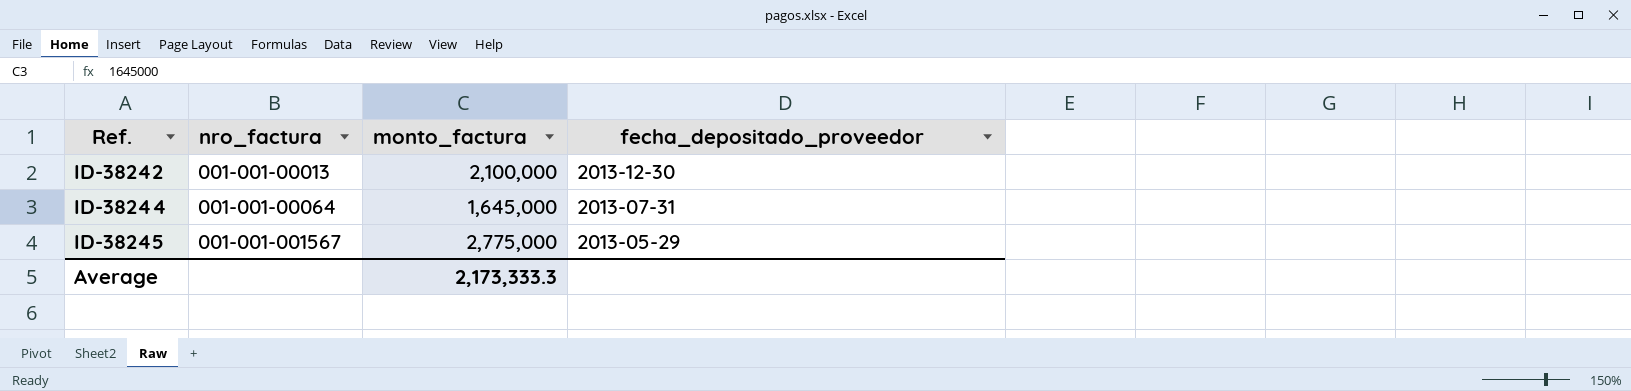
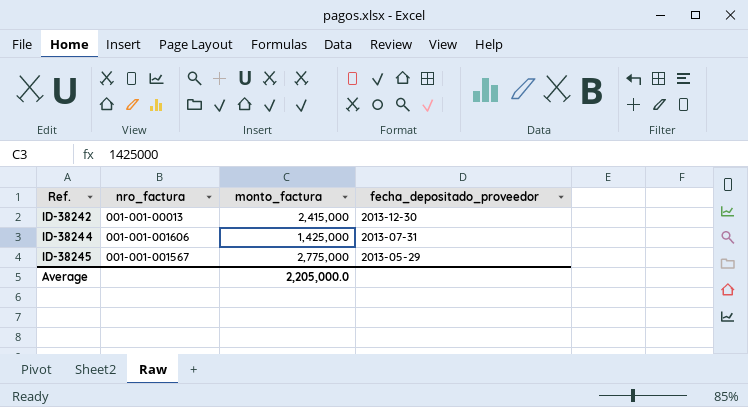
ID-38242 | monto_factura: 2,100,000 -> 2,415,000
ID-38244 | nro_factura: 001-001-00064 -> 001-001-001606
ID-38244 | monto_factura: 1,645,000 -> 1,425,000
Average | monto_factura: 2,173,333.3 -> 2,205,000.0

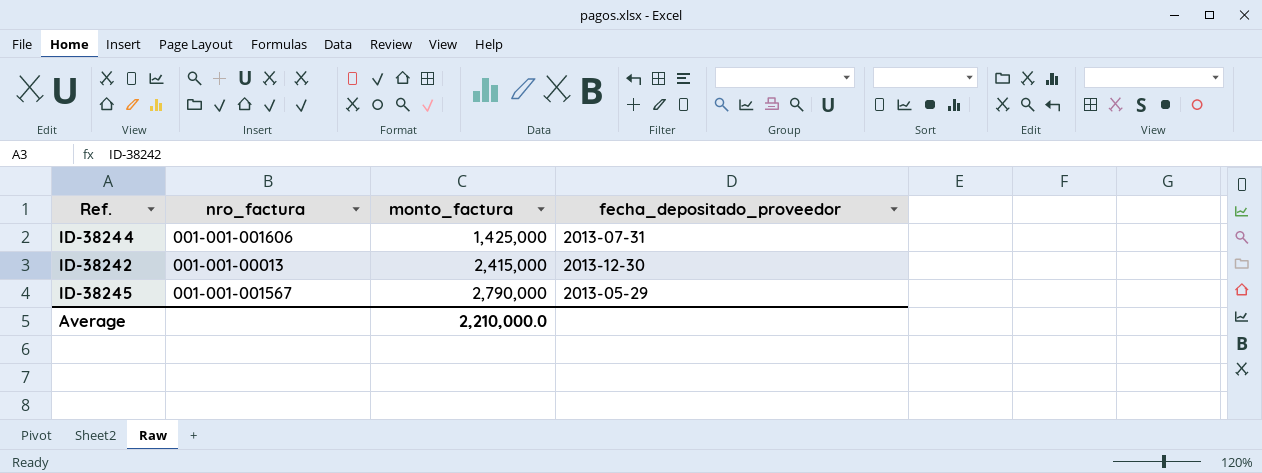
row order: Ref. ascending -> monto_factura ascending
ID-38245 | monto_factura: 2,775,000 -> 2,790,000
Average | monto_factura: 2,205,000.0 -> 2,210,000.0

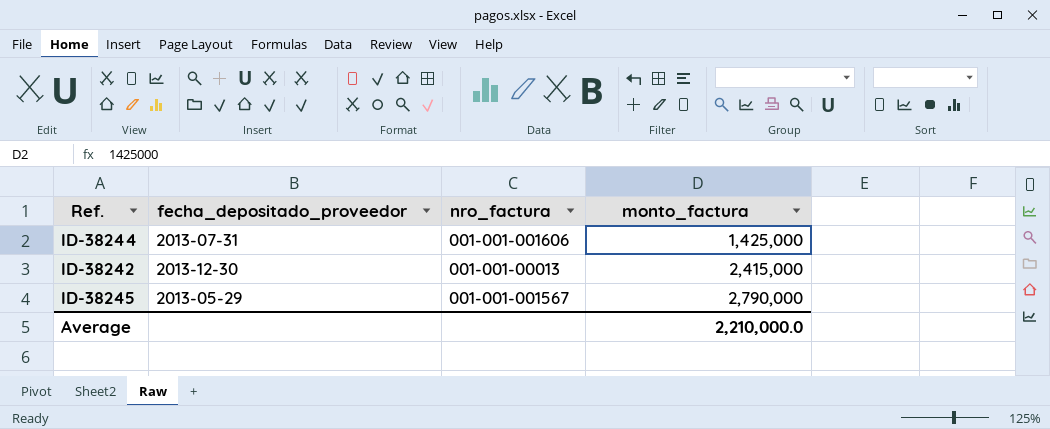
column fecha_depositado_proveedor | position: 4 -> 2

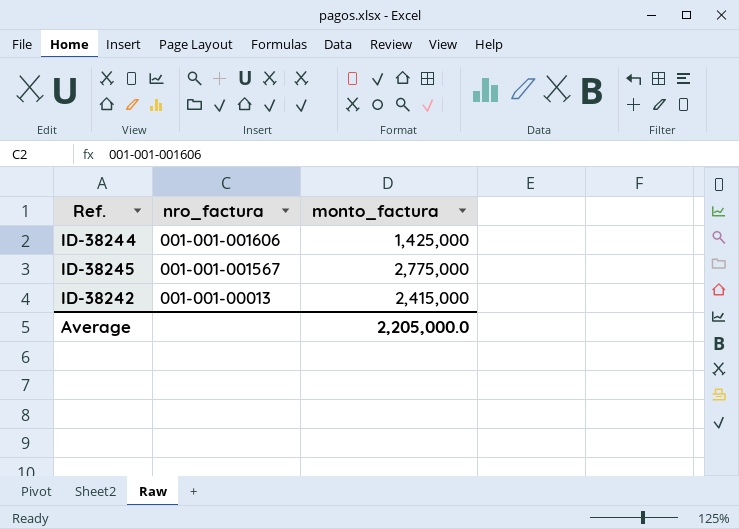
row order: monto_factura ascending -> nro_factura descending
column fecha_depositado_proveedor | position: 2 -> none
ID-38245 | monto_factura: 2,790,000 -> 2,775,000
Average | monto_factura: 2,210,000.0 -> 2,205,000.0

